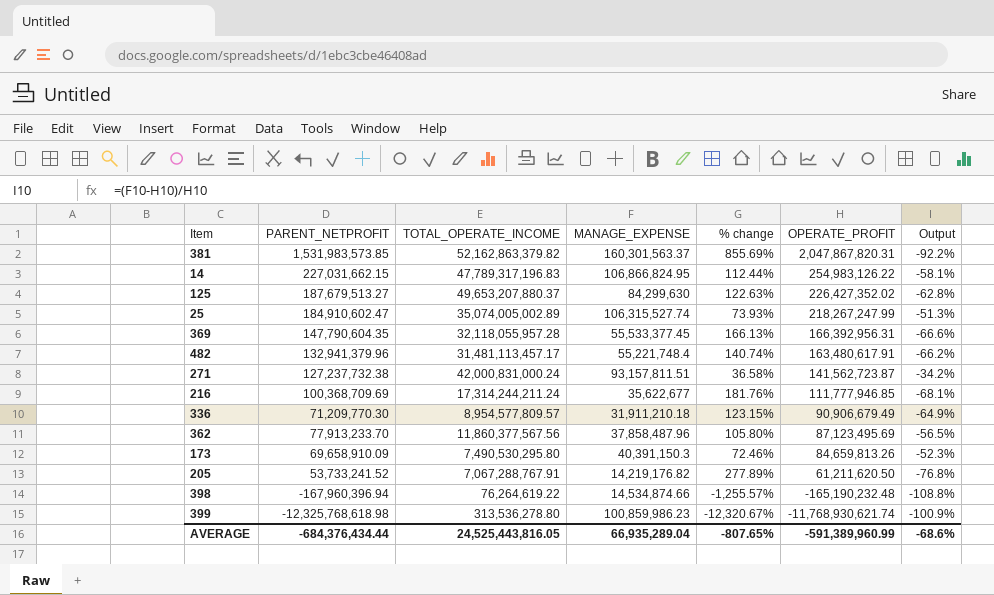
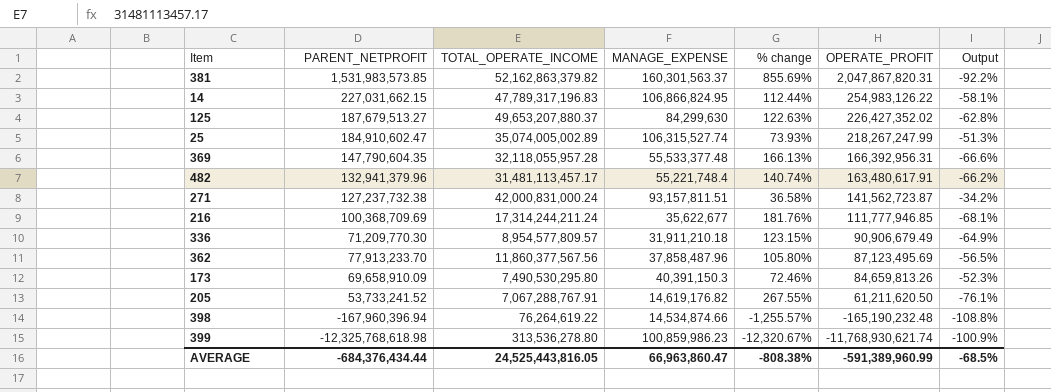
369 | MANAGE_EXPENSE: 55,533,377.45 -> 55,533,377.48
205 | MANAGE_EXPENSE: 14,219,176.82 -> 14,619,176.82
205 | % change: 277.89% -> 267.55%
205 | Output: -76.8% -> -76.1%
AVERAGE | MANAGE_EXPENSE: 66,935,289.04 -> 66,963,860.47
AVERAGE | % change: -807.65% -> -808.38%
AVERAGE | Output: -68.6% -> -68.5%

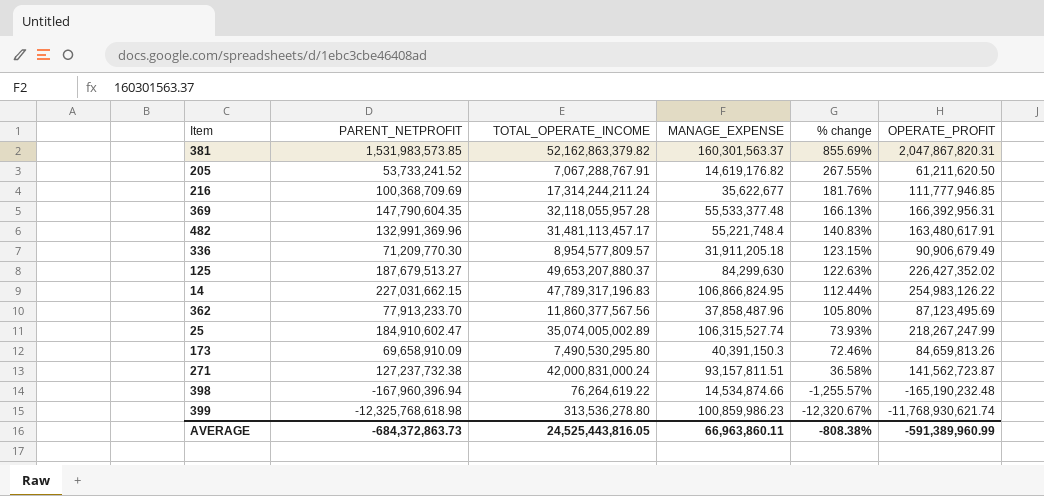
row order: OPERATE_PROFIT descending -> % change descending
column Output | formula: ([MANAGE_EXPENSE] - [OPERATE_PROFIT]) / [OPERATE_PROFIT] -> none
482 | PARENT_NETPROFIT: 132,941,379.96 -> 132,991,369.96
482 | % change: 140.74% -> 140.83%
336 | MANAGE_EXPENSE: 31,911,210.18 -> 31,911,205.18
AVERAGE | PARENT_NETPROFIT: -684,376,434.44 -> -684,372,863.73
AVERAGE | MANAGE_EXPENSE: 66,963,860.47 -> 66,963,860.11

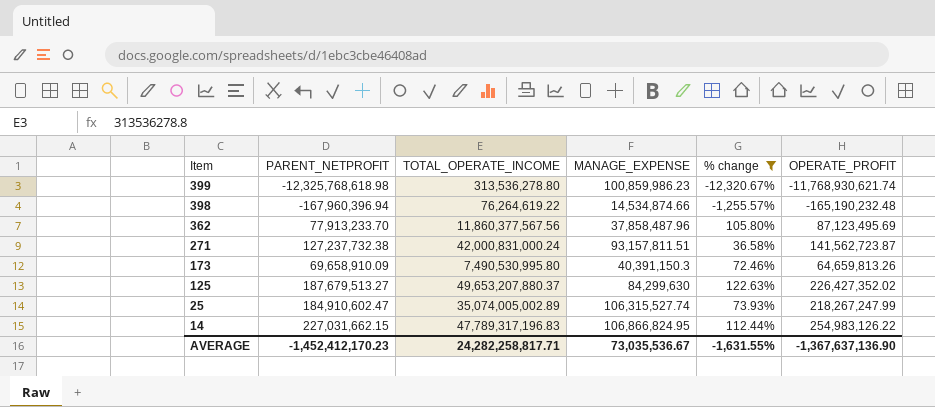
filter: none -> % change <= 122.63%
row order: % change descending -> Item descending
173 | TOTAL_OPERATE_INCOME: 7,490,530,295.80 -> 7,490,530,995.80
173 | OPERATE_PROFIT: 84,659,813.26 -> 64,659,813.26
AVERAGE | PARENT_NETPROFIT: -684,372,863.73 -> -1,452,412,170.23
AVERAGE | TOTAL_OPERATE_INCOME: 24,525,443,816.05 -> 24,282,258,817.71
AVERAGE | MANAGE_EXPENSE: 66,963,860.11 -> 73,035,536.67
AVERAGE | % change: -808.38% -> -1,631.55%
AVERAGE | OPERATE_PROFIT: -591,389,960.99 -> -1,367,637,136.90

